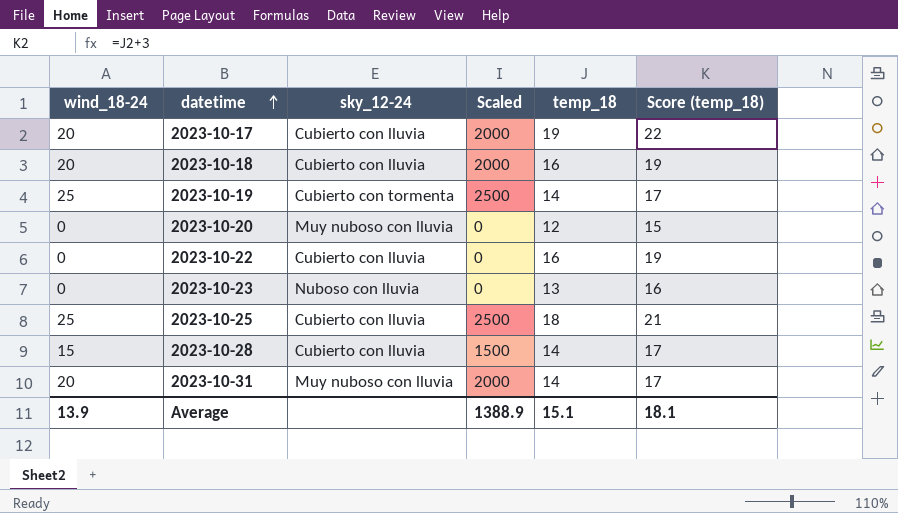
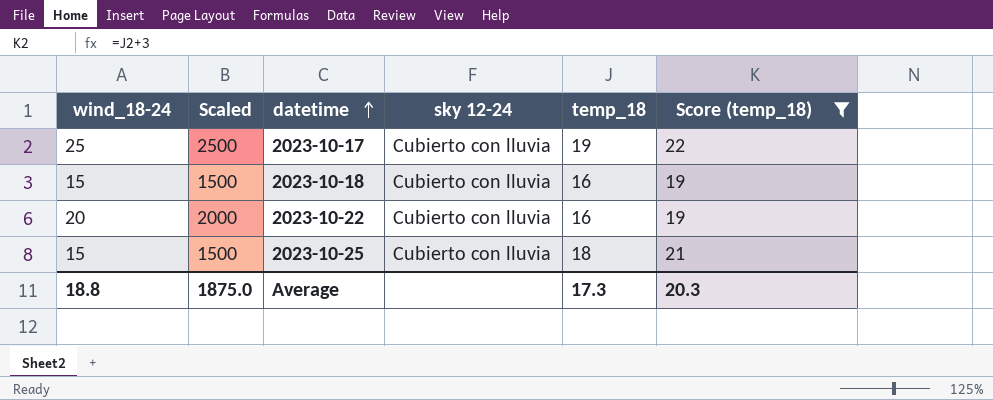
filter: none -> Score (temp_18) >= 19
column Scaled | position: 4 -> 2
column name: sky_12-24 -> sky 12-24
2023-10-17 | wind_18-24: 20 -> 25
2023-10-17 | Scaled: 2000 -> 2500
2023-10-18 | wind_18-24: 20 -> 15
2023-10-18 | Scaled: 2000 -> 1500
2023-10-22 | wind_18-24: 0 -> 20
2023-10-22 | Scaled: 0 -> 2000
2023-10-25 | wind_18-24: 25 -> 15
2023-10-25 | Scaled: 2500 -> 1500
Average | wind_18-24: 13.9 -> 18.8
Average | Scaled: 1388.9 -> 1875.0
Average | temp_18: 15.1 -> 17.3
Average | Score (temp_18): 18.1 -> 20.3

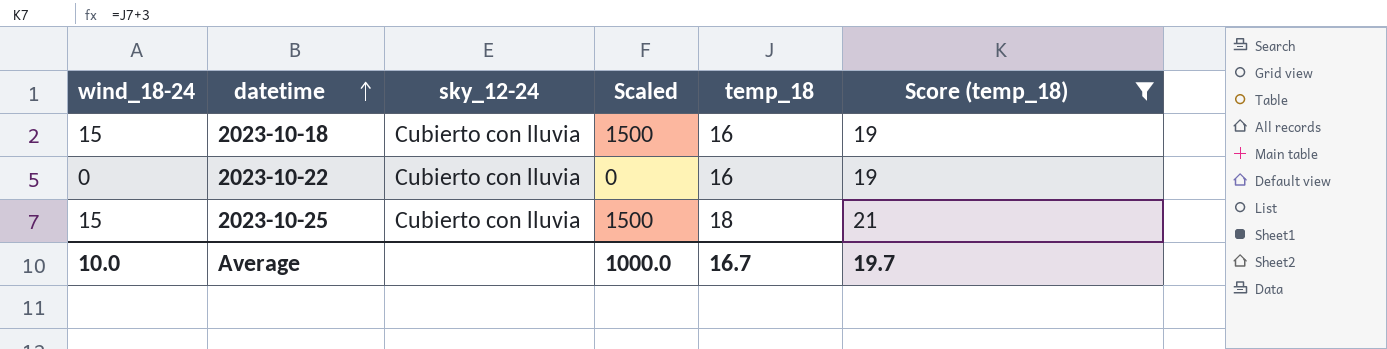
column name: sky 12-24 -> sky_12-24
column Scaled | position: 2 -> 4
row 2023-10-17: 25 | 2500 | Cubierto con lluvia | 19 | 22 -> none
2023-10-22 | wind_18-24: 20 -> 0
2023-10-22 | Scaled: 2000 -> 0
Average | wind_18-24: 18.8 -> 10.0
Average | Scaled: 1875.0 -> 1000.0
Average | temp_18: 17.3 -> 16.7
Average | Score (temp_18): 20.3 -> 19.7

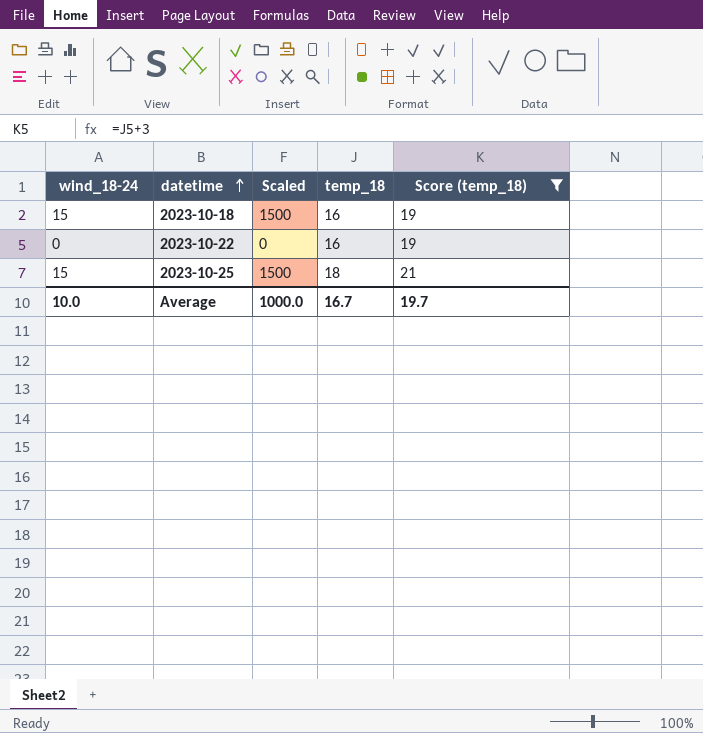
column sky_12-24 | position: 3 -> none

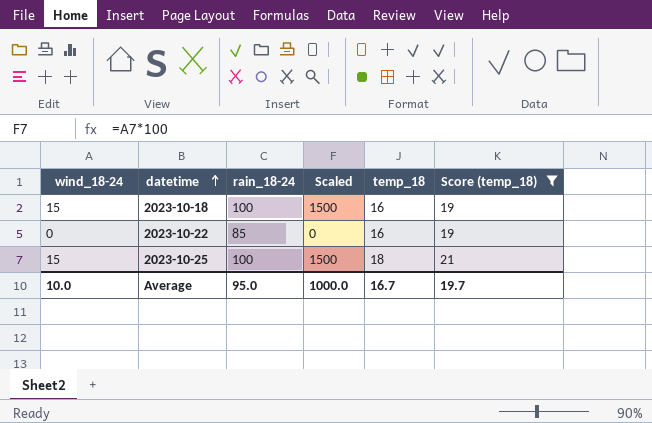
column rain_18-24 | position: none -> 3

